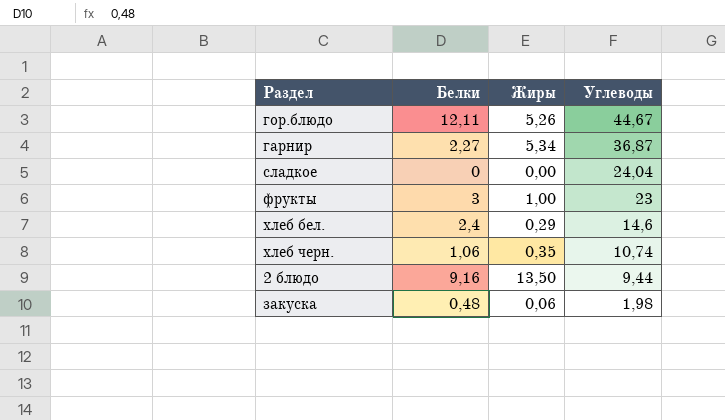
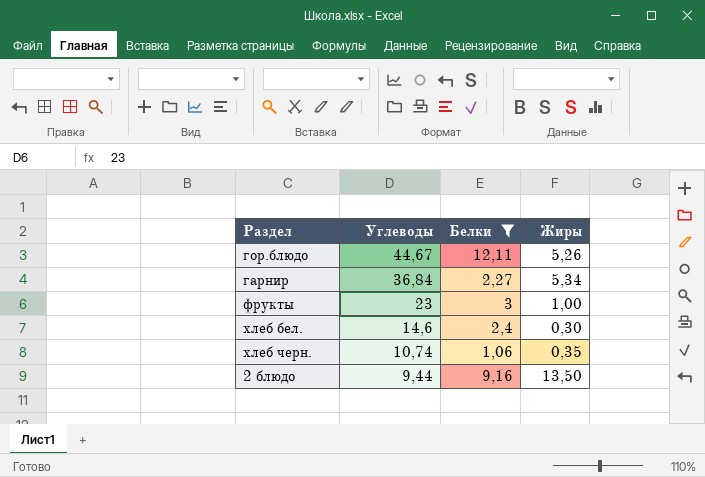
filter: none -> Белки >= 1,06
column Углеводы | position: 4 -> 2
гарнир | Углеводы: 36,87 -> 36,84
хлеб бел. | Жиры: 0,29 -> 0,30

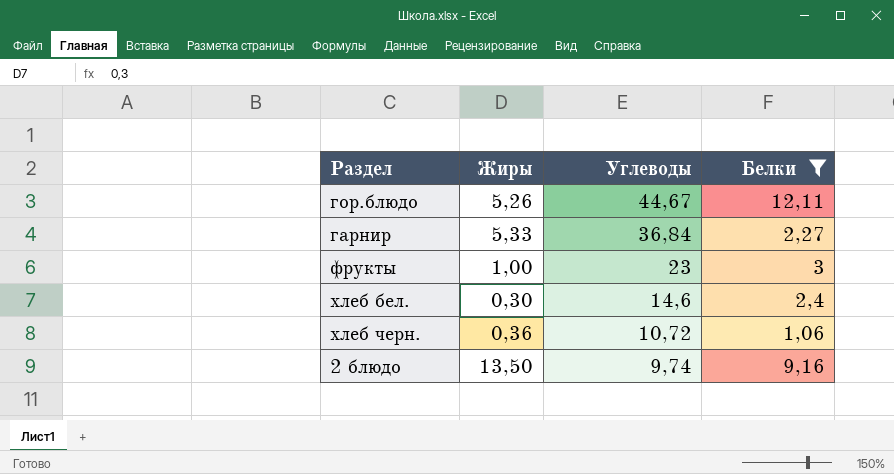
column Жиры | position: 4 -> 2
гарнир | Жиры: 5,34 -> 5,33
хлеб черн. | Жиры: 0,35 -> 0,36
хлеб черн. | Углеводы: 10,74 -> 10,72
2 блюдо | Углеводы: 9,44 -> 9,74

